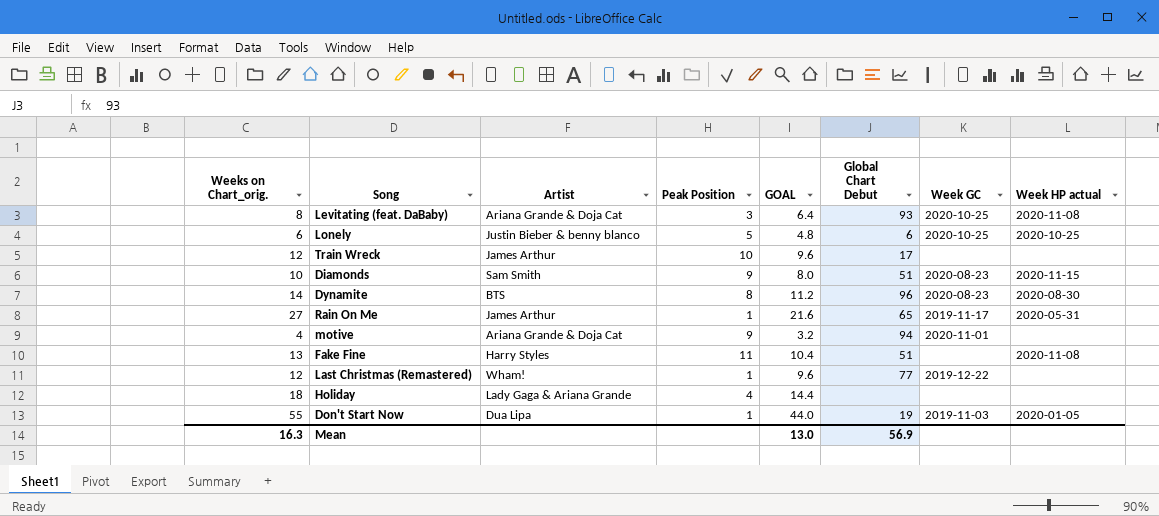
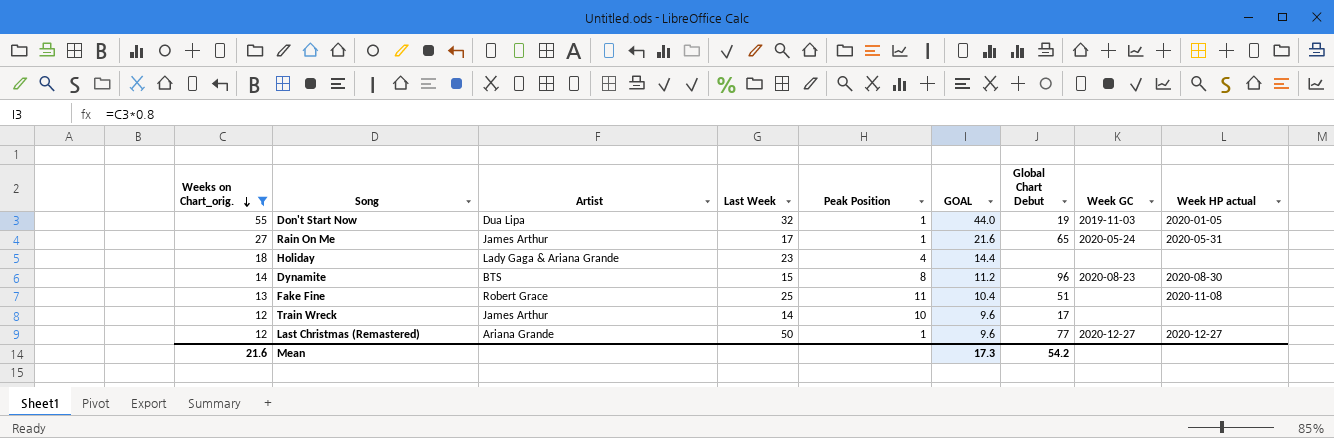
filter: none -> Weeks on Chart_orig. >= 12
row order: none -> Weeks on Chart_orig. descending
column Last Week | position: none -> 4
Rain On Me | Week GC: 2019-11-17 -> 2020-05-24
Fake Fine | Artist: Harry Styles -> Robert Grace
Last Christmas (Remastered) | Artist: Wham! -> Ariana Grande
Last Christmas (Remastered) | Week GC: 2019-12-22 -> 2020-12-27
Last Christmas (Remastered) | Week HP actual: none -> 2020-12-27
Mean | Weeks on Chart_orig.: 16.3 -> 21.6
Mean | GOAL: 13.0 -> 17.3
Mean | Global Chart Debut: 56.9 -> 54.2

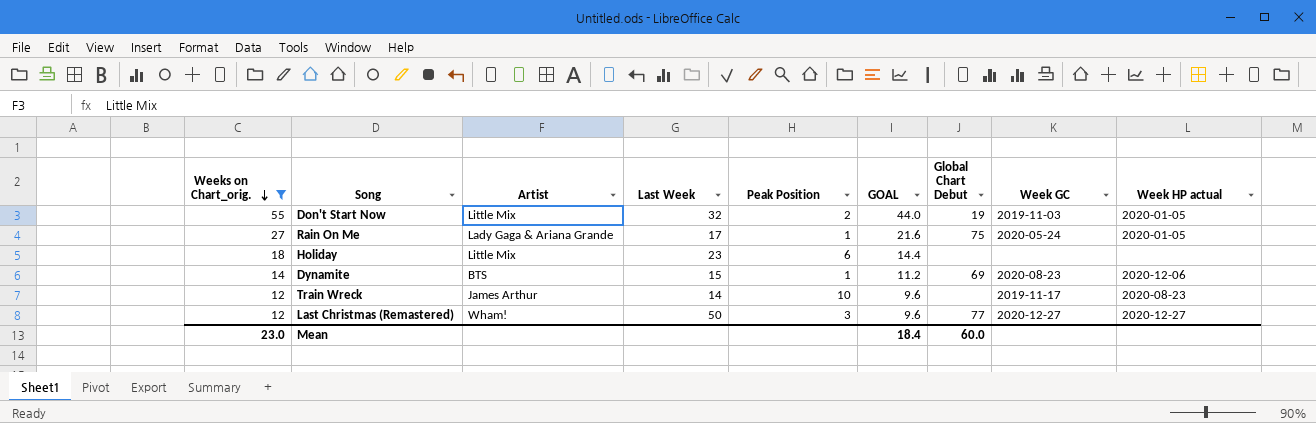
row Fake Fine: 13 | Robert Grace | 25 | 11 | 10.4 | 51 | none | 2020-11-08 -> none
Don't Start Now | Artist: Dua Lipa -> Little Mix
Don't Start Now | Peak Position: 1 -> 2
Rain On Me | Artist: James Arthur -> Lady Gaga & Ariana Grande
Rain On Me | Global Chart Debut: 65 -> 75
Rain On Me | Week HP actual: 2020-05-31 -> 2020-01-05
Holiday | Artist: Lady Gaga & Ariana Grande -> Little Mix
Holiday | Peak Position: 4 -> 6
Dynamite | Peak Position: 8 -> 1
Dynamite | Global Chart Debut: 96 -> 69
Dynamite | Week HP actual: 2020-08-30 -> 2020-12-06
Train Wreck | Global Chart Debut: 17 -> none
Train Wreck | Week GC: none -> 2019-11-17
Train Wreck | Week HP actual: none -> 2020-08-23
Last Christmas (Remastered) | Artist: Ariana Grande -> Wham!
Last Christmas (Remastered) | Peak Position: 1 -> 3
Mean | Weeks on Chart_orig.: 21.6 -> 23.0
Mean | GOAL: 17.3 -> 18.4
Mean | Global Chart Debut: 54.2 -> 60.0

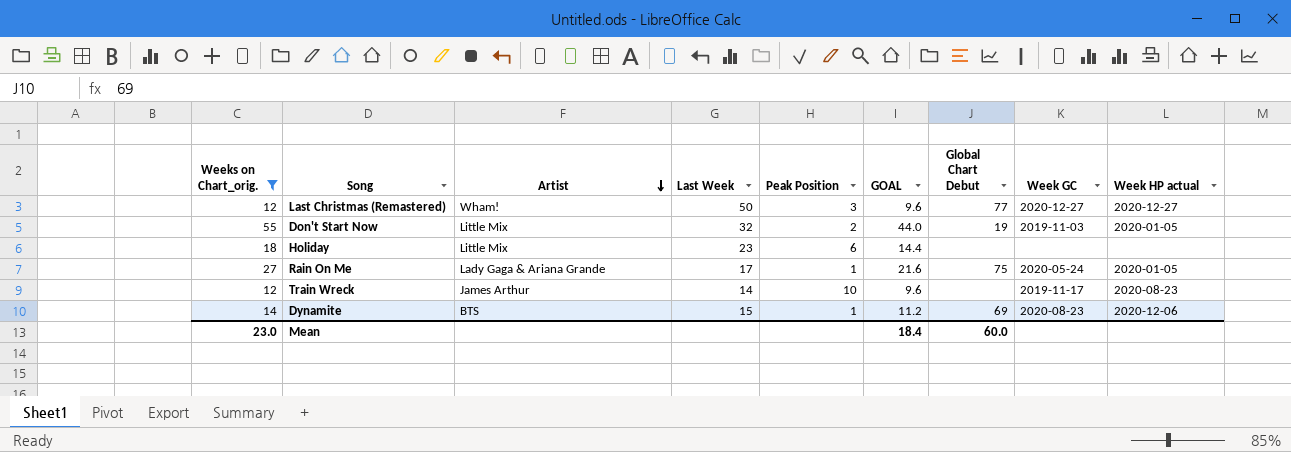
row order: Weeks on Chart_orig. descending -> Artist descending

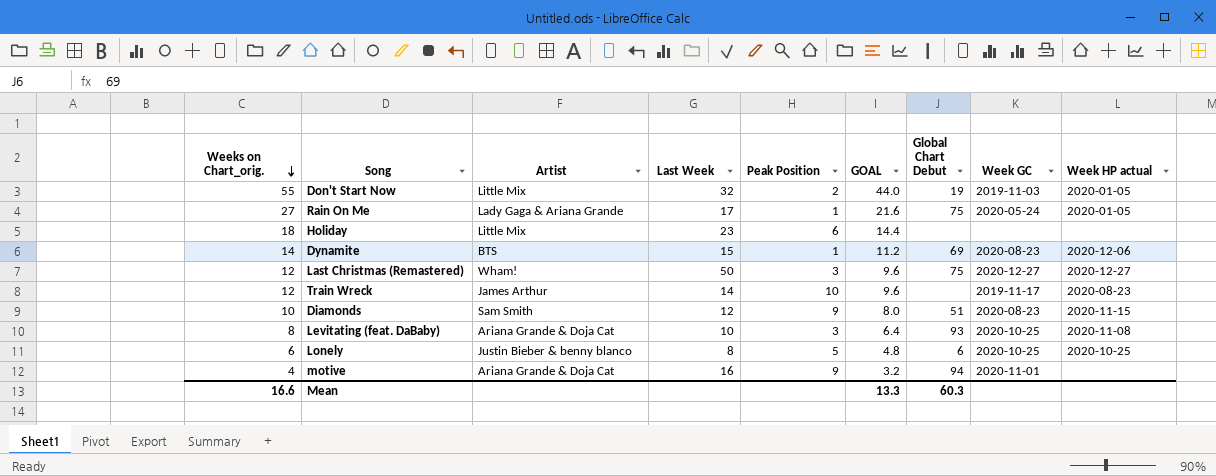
filter: Weeks on Chart_orig. >= 12 -> none
row order: Artist descending -> Weeks on Chart_orig. descending
Last Christmas (Remastered) | Global Chart Debut: 77 -> 75
Mean | Weeks on Chart_orig.: 23.0 -> 16.6
Mean | GOAL: 18.4 -> 13.3
Mean | Global Chart Debut: 60.0 -> 60.3

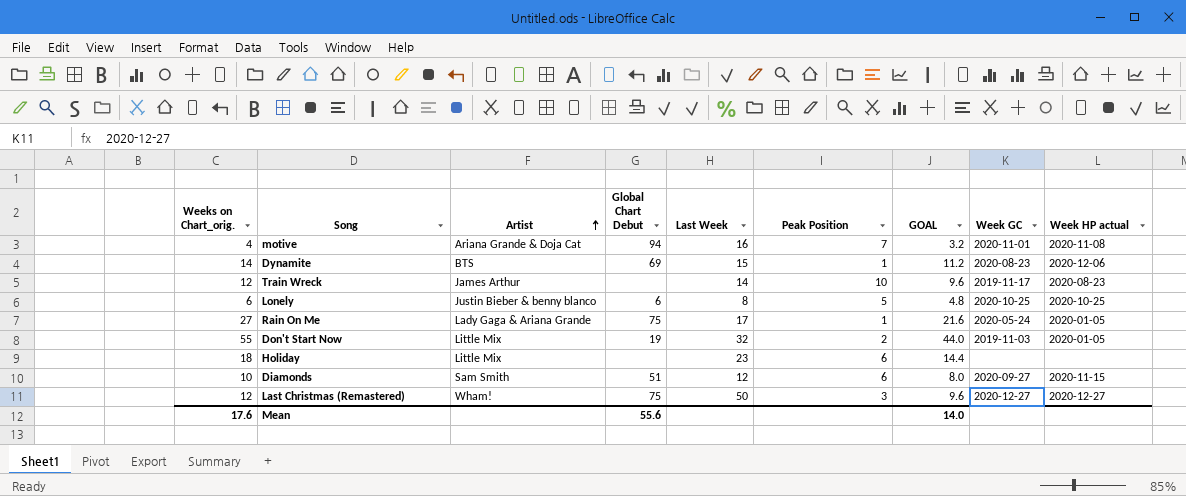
row order: Weeks on Chart_orig. descending -> Artist ascending
column Global Chart Debut | position: 7 -> 4
row Levitating (feat. DaBaby): 8 | Ariana Grande & Doja Cat | 10 | 3 | 6.4 | 93 | 2020-10-25 | 2020-11-08 -> none
motive | Peak Position: 9 -> 7
motive | Week HP actual: none -> 2020-11-08
Diamonds | Peak Position: 9 -> 6
Diamonds | Week GC: 2020-08-23 -> 2020-09-27
Mean | Weeks on Chart_orig.: 16.6 -> 17.6
Mean | Global Chart Debut: 60.3 -> 55.6
Mean | GOAL: 13.3 -> 14.0

